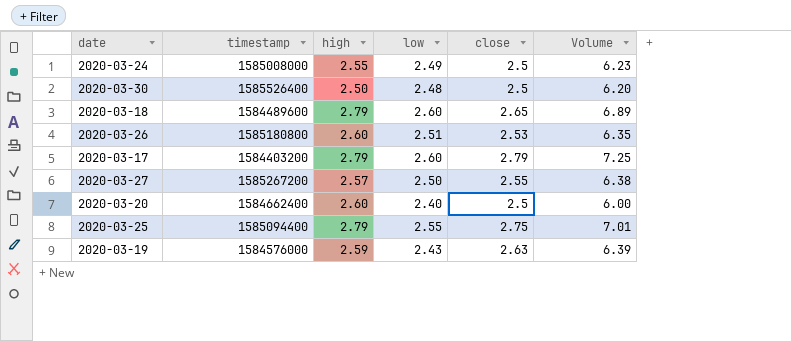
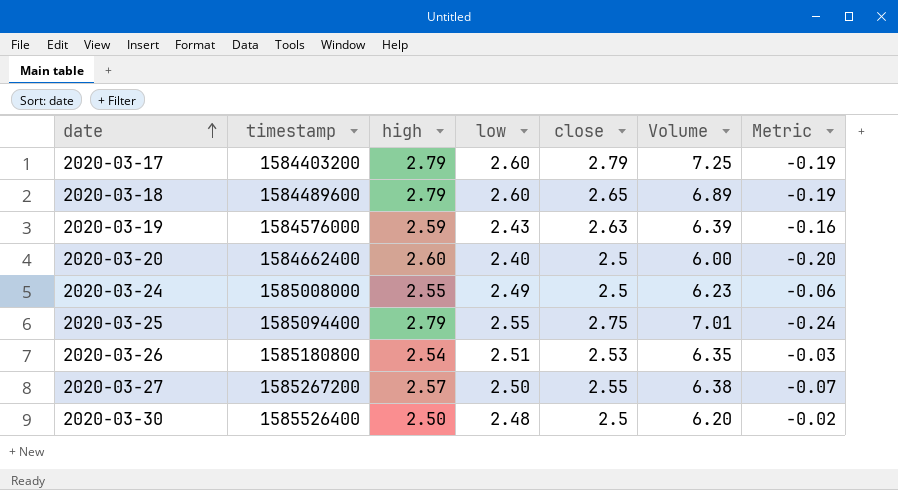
row order: none -> date ascending
column Metric | formula: none -> [low] - [high]
2020-03-26 | high: 2.60 -> 2.54

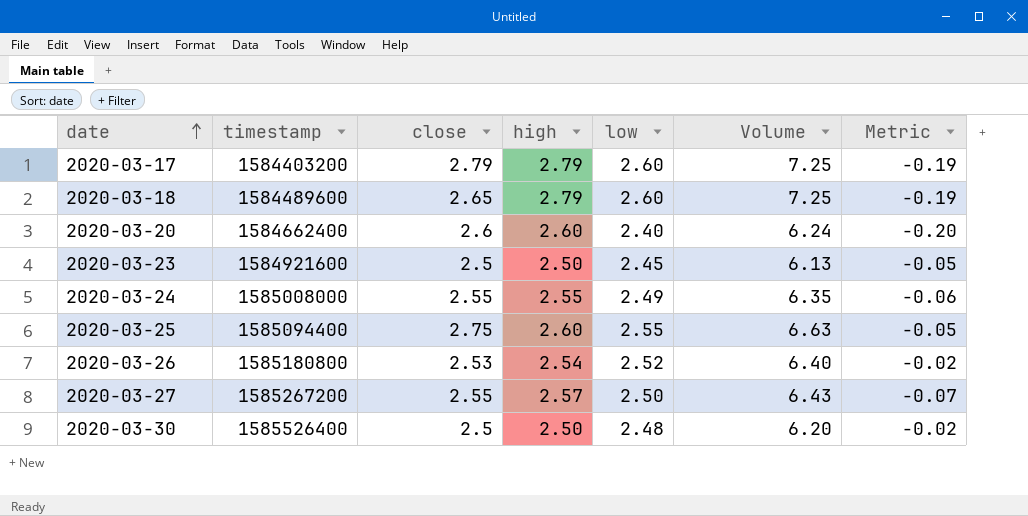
column close | position: 5 -> 3
column Volume | formula: [low] * [close] -> [high] * [low]
row 2020-03-19: 1584576000 | 2.59 | 2.43 | 2.63 | 6.39 | -0.16 -> none
2020-03-20 | close: 2.5 -> 2.6
row 2020-03-23: none -> 1584921600 | 2.5 | 2.50 | 2.45 | 6.13 | -0.05
2020-03-24 | close: 2.5 -> 2.55
2020-03-25 | high: 2.79 -> 2.60
2020-03-25 | Metric: -0.24 -> -0.05
2020-03-26 | low: 2.51 -> 2.52
2020-03-26 | Metric: -0.03 -> -0.02

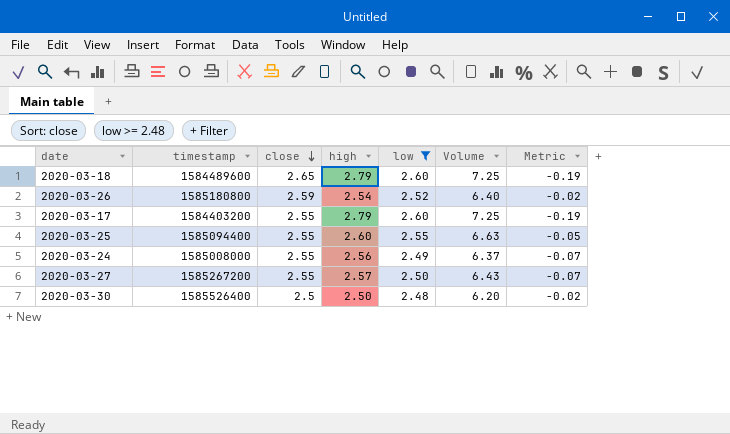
filter: none -> low >= 2.48
row order: date ascending -> close descending
2020-03-26 | close: 2.53 -> 2.59
2020-03-17 | close: 2.79 -> 2.55
2020-03-25 | close: 2.75 -> 2.55
2020-03-24 | high: 2.55 -> 2.56
2020-03-24 | Volume: 6.35 -> 6.37
2020-03-24 | Metric: -0.06 -> -0.07

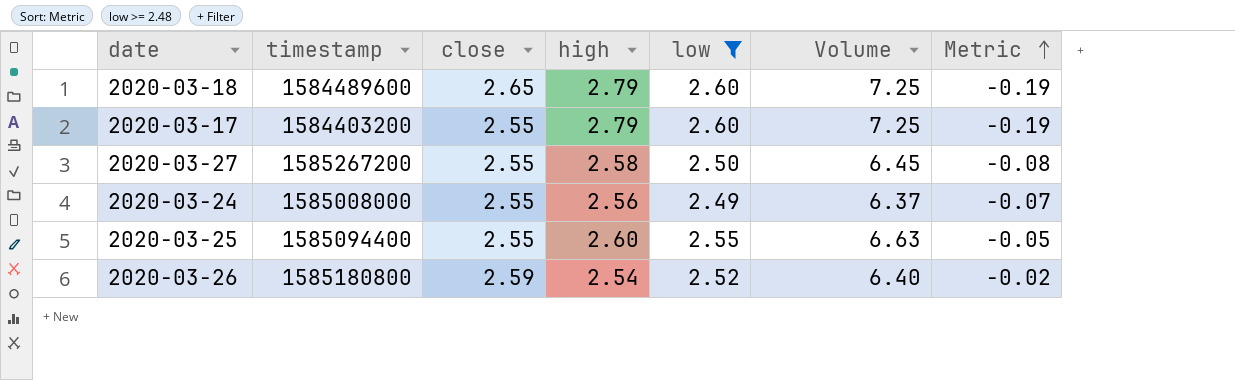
row order: close descending -> Metric ascending
row 2020-03-30: 1585526400 | 2.5 | 2.50 | 2.48 | 6.20 | -0.02 -> none
2020-03-27 | high: 2.57 -> 2.58
2020-03-27 | Volume: 6.43 -> 6.45
2020-03-27 | Metric: -0.07 -> -0.08

